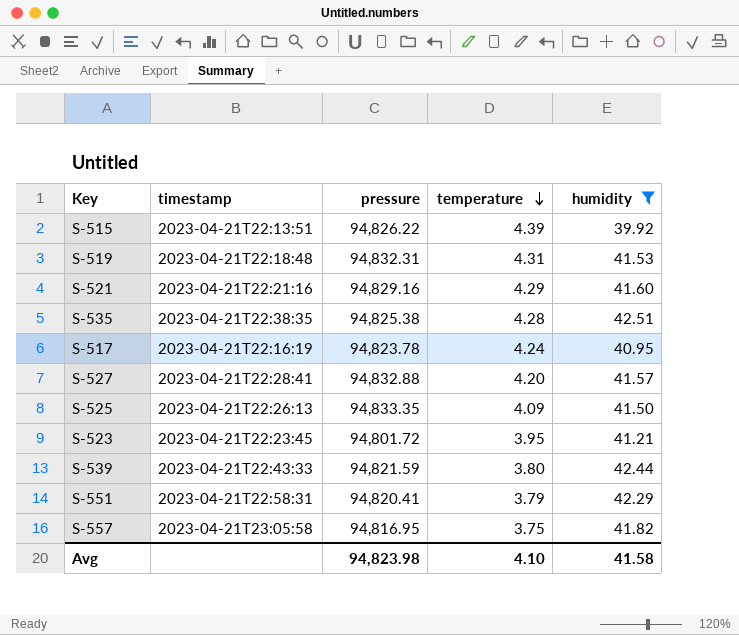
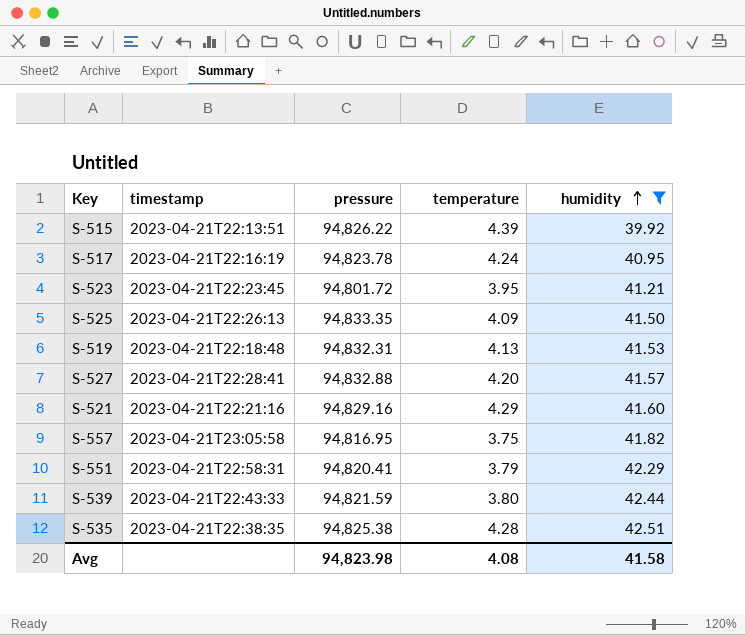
row order: temperature descending -> humidity ascending
S-519 | temperature: 4.31 -> 4.13
Avg | temperature: 4.10 -> 4.08

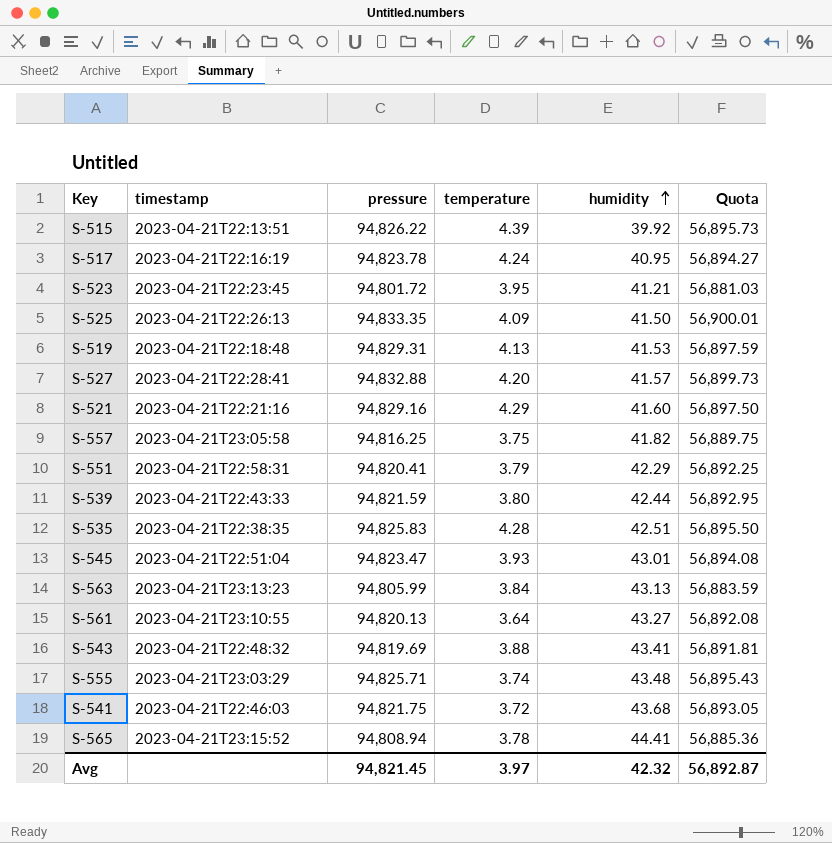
filter: humidity <= 42.51 -> none
column Quota | formula: none -> [pressure] * 0.6
S-519 | pressure: 94,832.31 -> 94,829.31
S-557 | pressure: 94,816.95 -> 94,816.25
S-535 | pressure: 94,825.38 -> 94,825.83
Avg | pressure: 94,823.98 -> 94,821.45
Avg | temperature: 4.08 -> 3.97
Avg | humidity: 41.58 -> 42.32

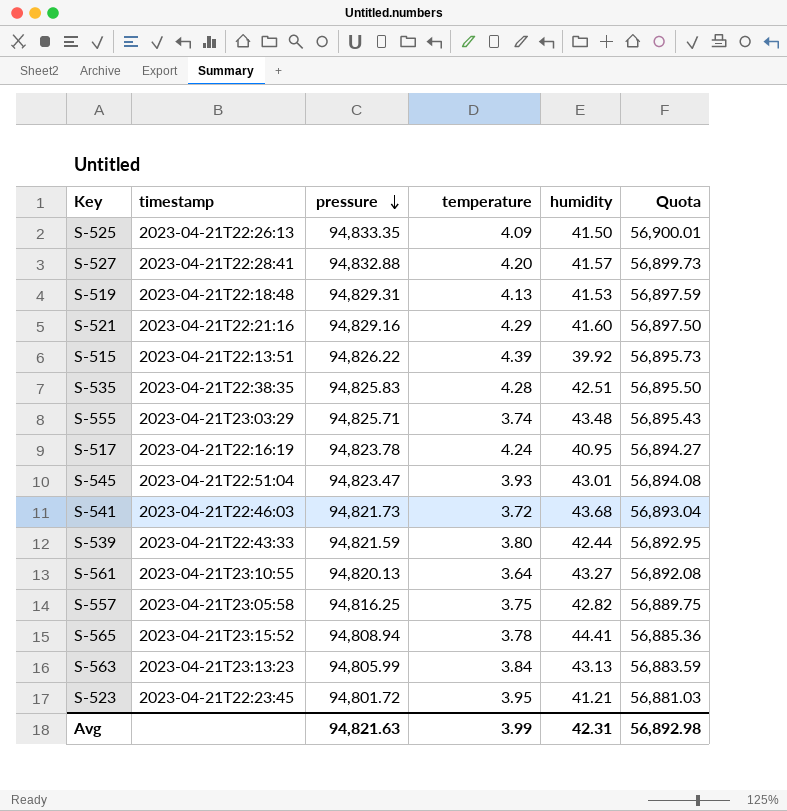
row order: humidity ascending -> pressure descending
row S-551: 2023-04-21T22:58:31 | 94,820.41 | 3.79 | 42.29 | 56,892.25 -> none
row S-543: 2023-04-21T22:48:32 | 94,819.69 | 3.88 | 43.41 | 56,891.81 -> none
S-541 | pressure: 94,821.75 -> 94,821.73
S-541 | Quota: 56,893.05 -> 56,893.04
S-557 | humidity: 41.82 -> 42.82
Avg | pressure: 94,821.45 -> 94,821.63
Avg | temperature: 3.97 -> 3.99
Avg | humidity: 42.32 -> 42.31
Avg | Quota: 56,892.87 -> 56,892.98

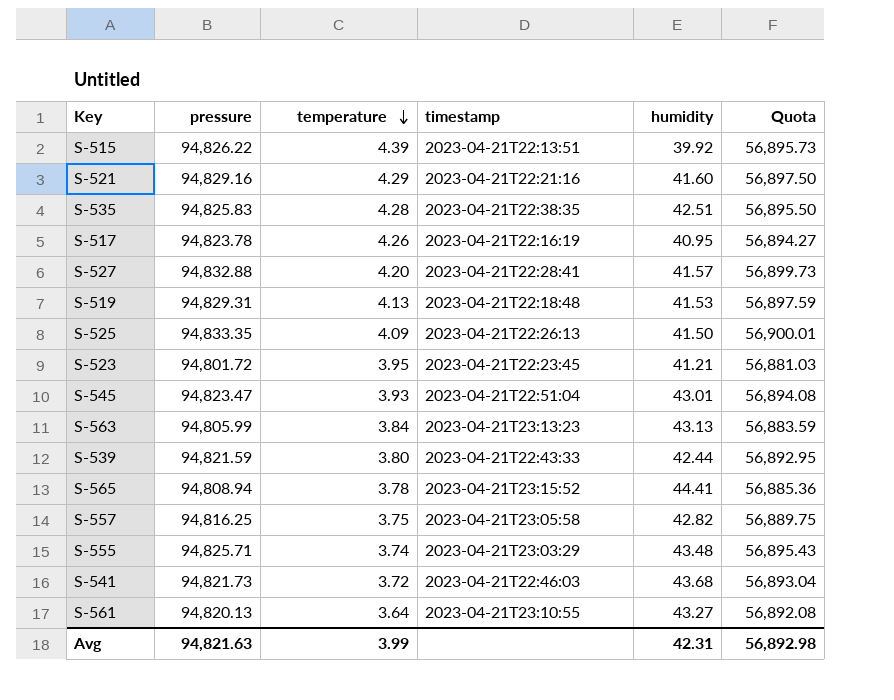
row order: pressure descending -> temperature descending
column timestamp | position: 2 -> 4
S-517 | temperature: 4.24 -> 4.26

